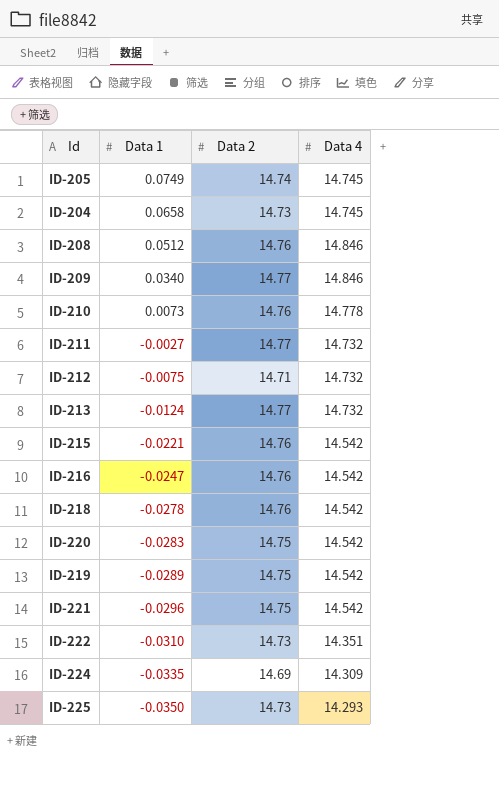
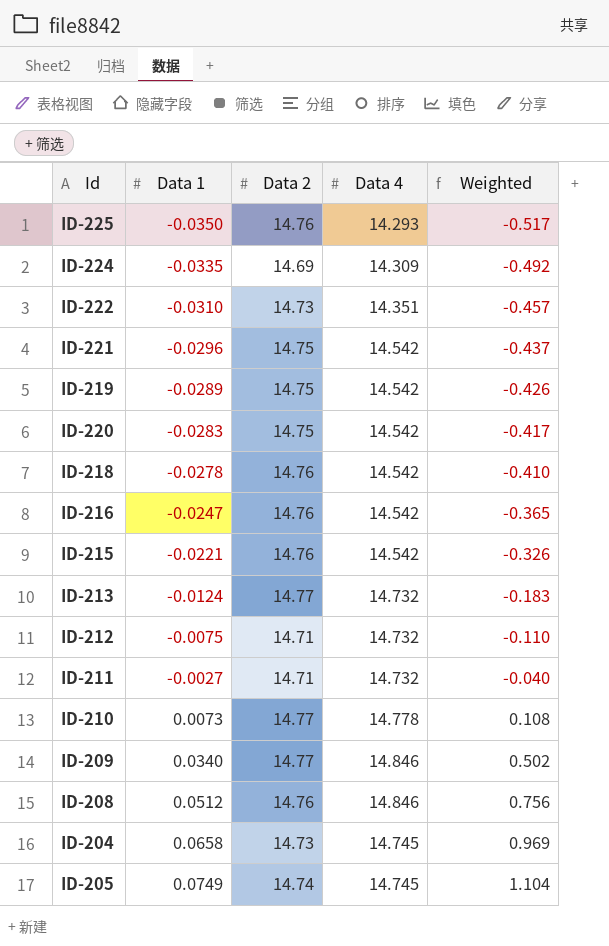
row order: Data 1 descending -> Data 1 ascending
column Weighted | formula: none -> [Data 1] * [Data 2]
ID-225 | Data 2: 14.73 -> 14.76
ID-211 | Data 2: 14.77 -> 14.71
ID-210 | Data 2: 14.76 -> 14.77

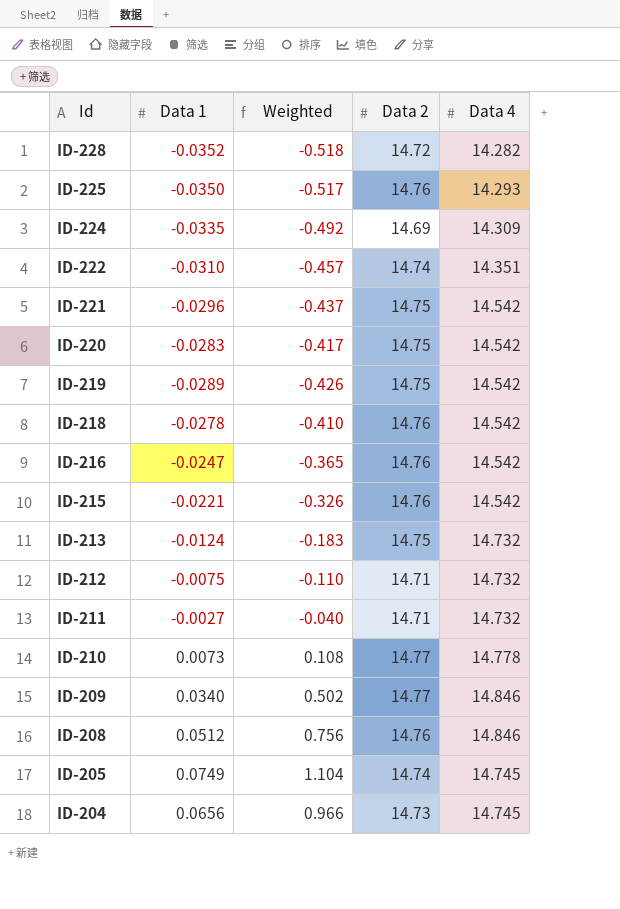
row order: Data 1 ascending -> Id descending
column Weighted | position: 5 -> 3
row ID-228: none -> -0.0352 | -0.518 | 14.72 | 14.282
ID-222 | Data 2: 14.73 -> 14.74
ID-213 | Data 2: 14.77 -> 14.75
ID-204 | Data 1: 0.0658 -> 0.0656
ID-204 | Weighted: 0.969 -> 0.966

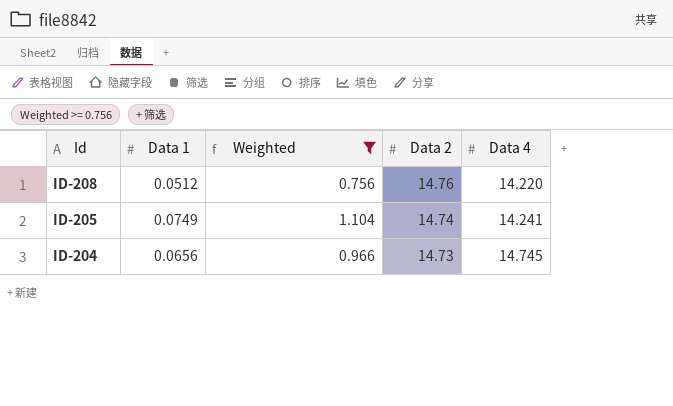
filter: none -> Weighted >= 0.756
ID-208 | Data 4: 14.846 -> 14.220
ID-205 | Data 4: 14.745 -> 14.241

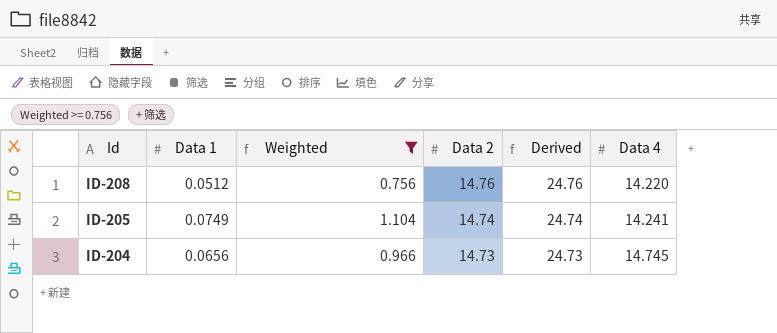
column Derived | formula: none -> [Data 2] + 10

